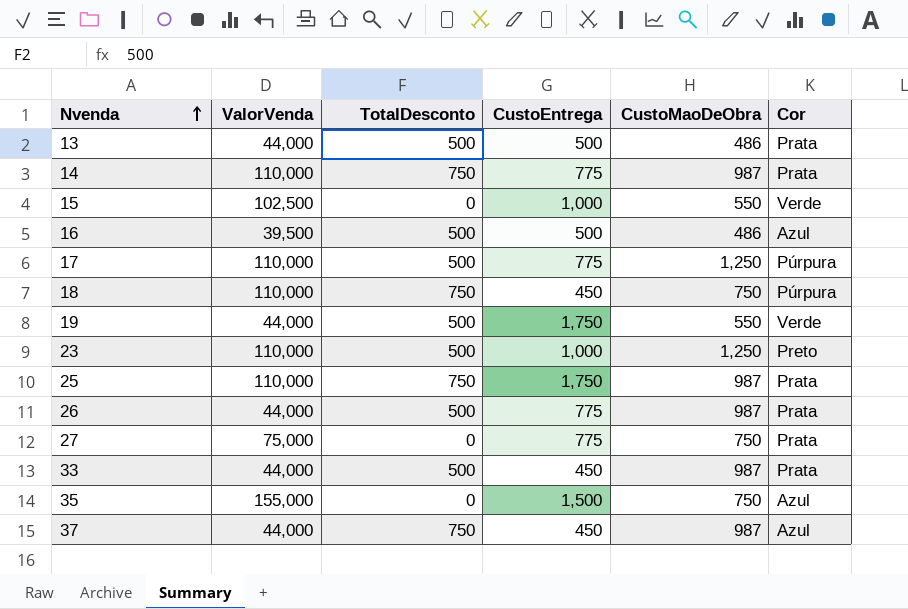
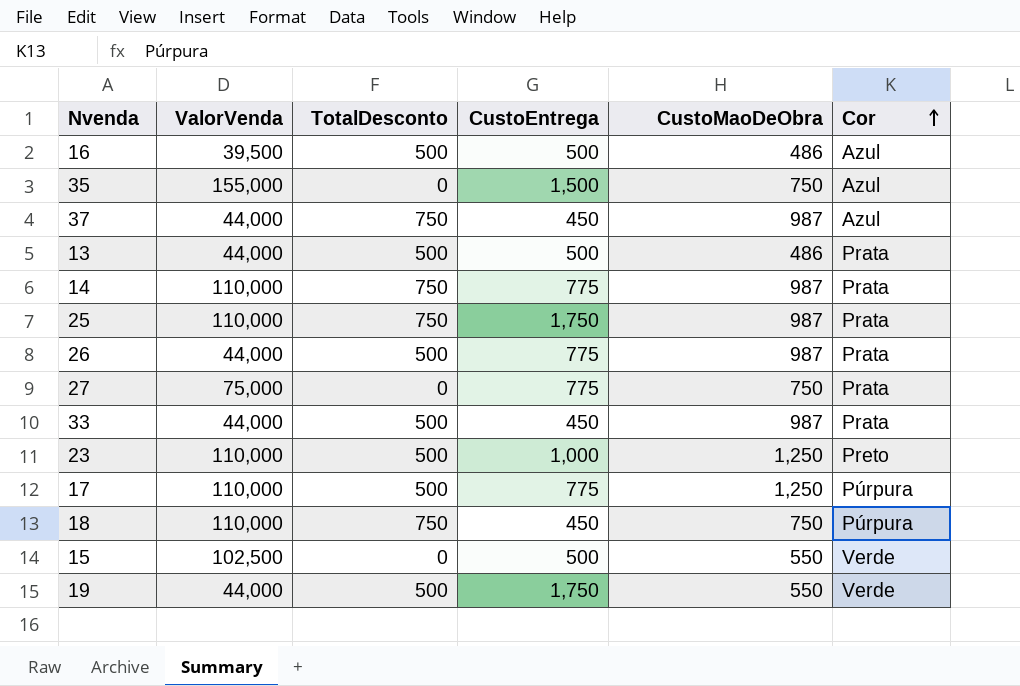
row order: Nvenda ascending -> Cor ascending
15 | CustoEntrega: 1,000 -> 500

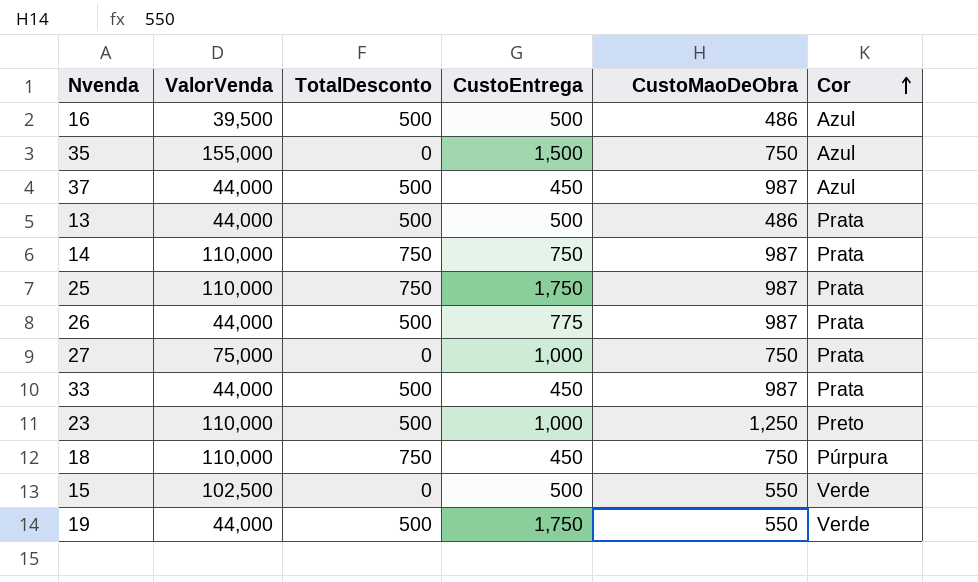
row 17: 110,000 | 500 | 775 | 1,250 | Púrpura -> none
37 | TotalDesconto: 750 -> 500
14 | CustoEntrega: 775 -> 750
27 | CustoEntrega: 775 -> 1,000

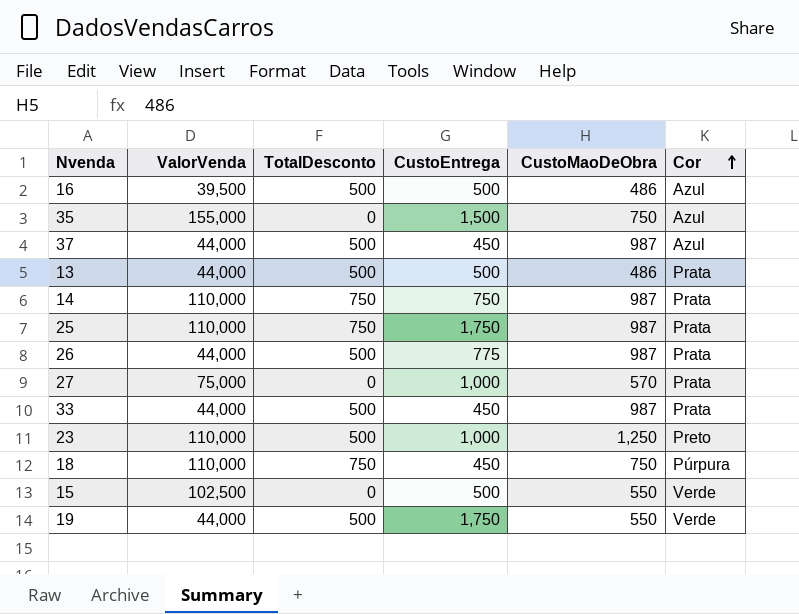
27 | CustoMaoDeObra: 750 -> 570

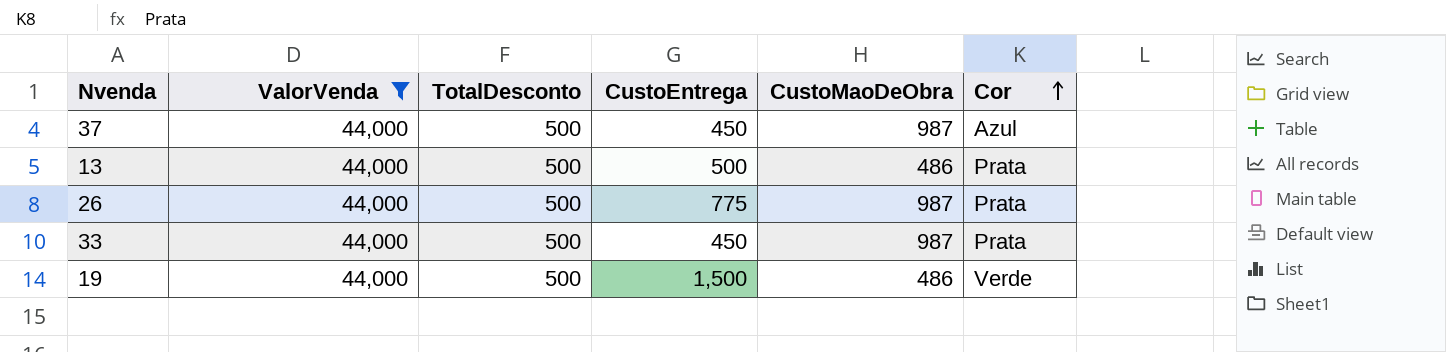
filter: none -> ValorVenda = 44,000
19 | CustoEntrega: 1,750 -> 1,500
19 | CustoMaoDeObra: 550 -> 486

